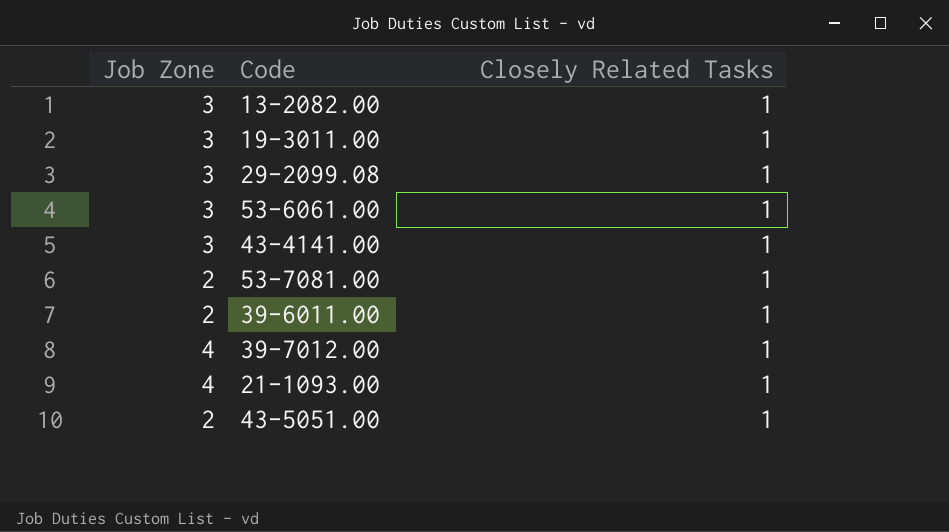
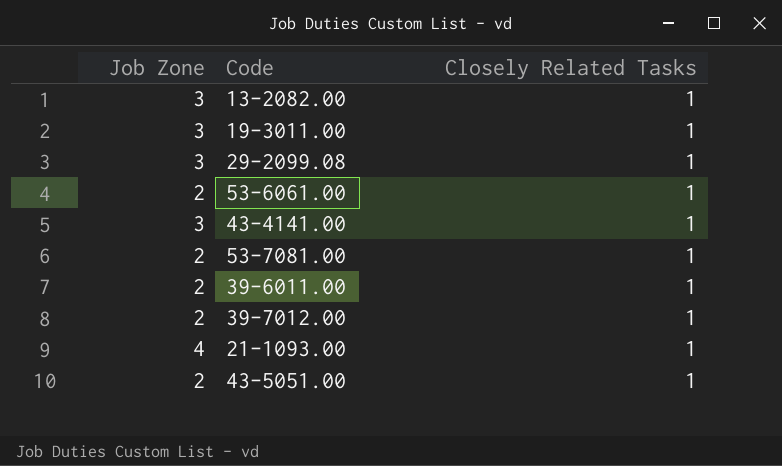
53-6061.00 | Job Zone: 3 -> 2
39-7012.00 | Job Zone: 4 -> 2

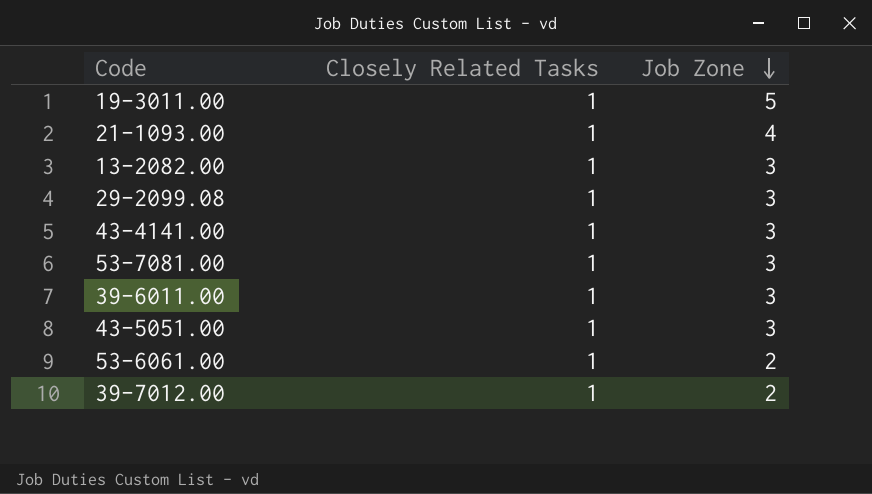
row order: none -> Job Zone descending
column Job Zone | position: 1 -> 3
19-3011.00 | Job Zone: 3 -> 5
53-7081.00 | Job Zone: 2 -> 3
39-6011.00 | Job Zone: 2 -> 3
43-5051.00 | Job Zone: 2 -> 3

